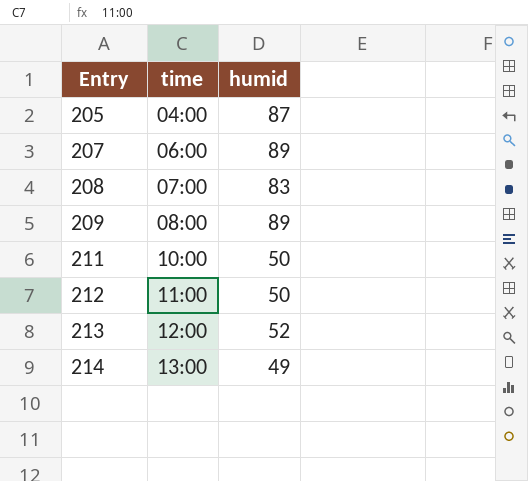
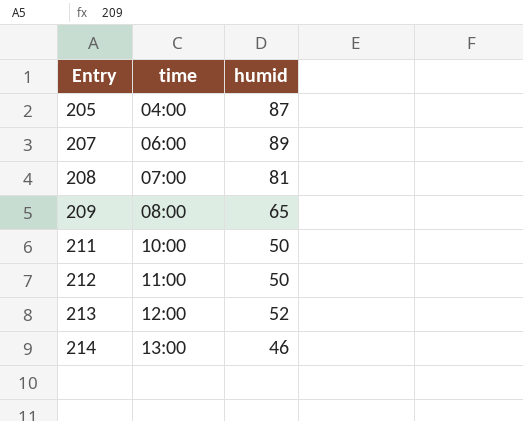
208 | humid: 83 -> 81
209 | humid: 89 -> 65
214 | humid: 49 -> 46

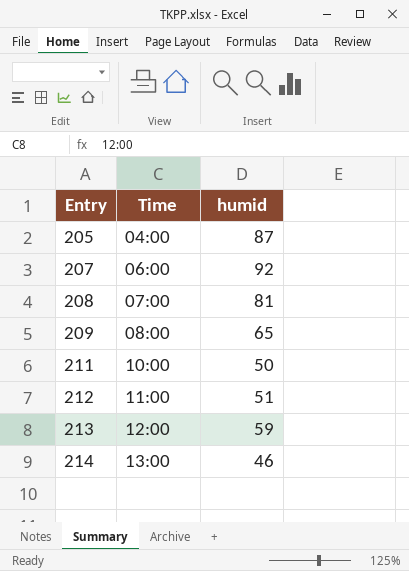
column name: time -> Time
207 | humid: 89 -> 92
212 | humid: 50 -> 51
213 | humid: 52 -> 59

